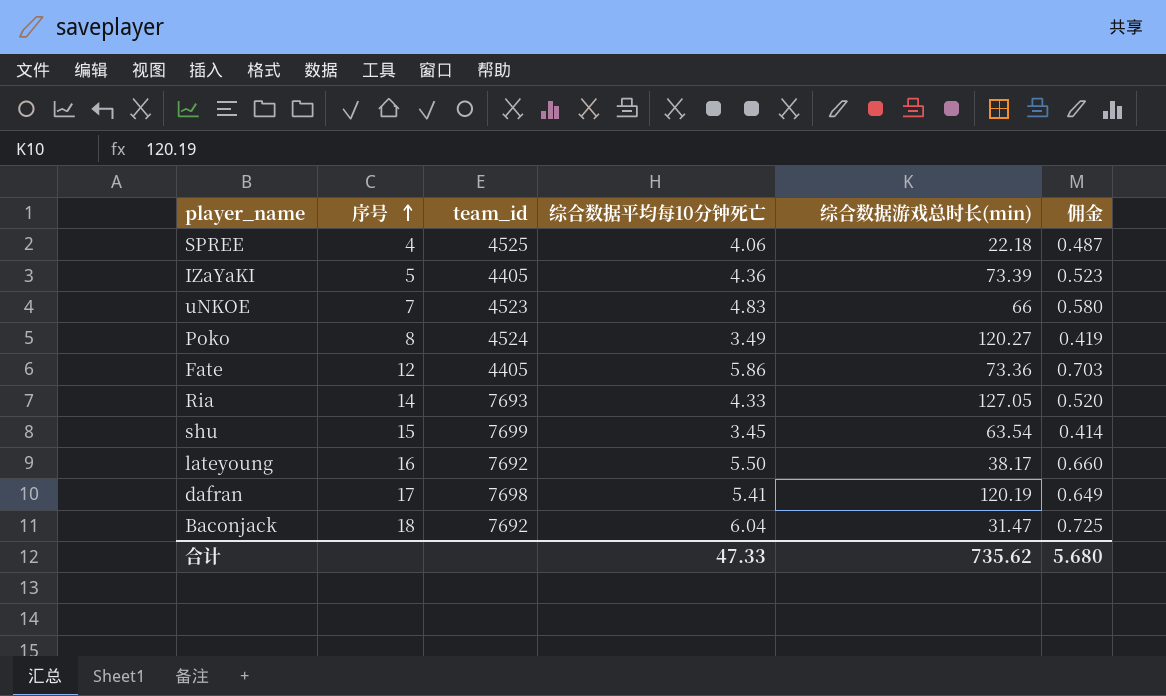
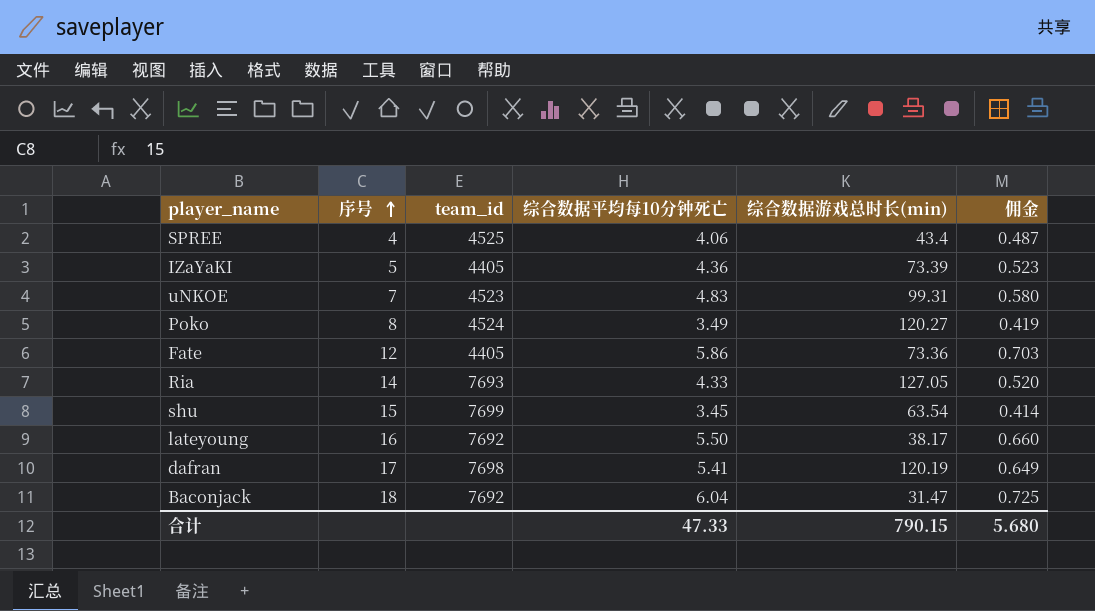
SPREE | 综合数据游戏总时长(min): 22.18 -> 43.4
uNKOE | 综合数据游戏总时长(min): 66 -> 99.31
合计 | 综合数据游戏总时长(min): 735.62 -> 790.15

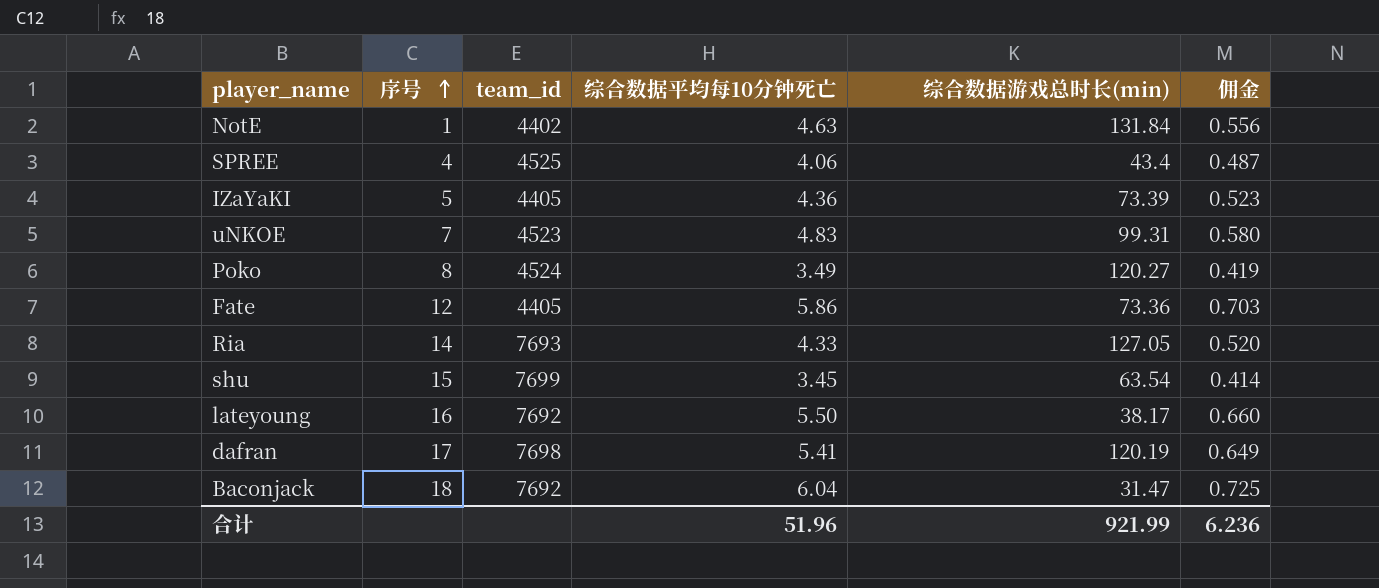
row NotE: none -> 1 | 4402 | 4.63 | 131.84 | 0.556
合计 | 综合数据平均每10分钟死亡: 47.33 -> 51.96
合计 | 综合数据游戏总时长(min): 790.15 -> 921.99
合计 | 佣金: 5.680 -> 6.236

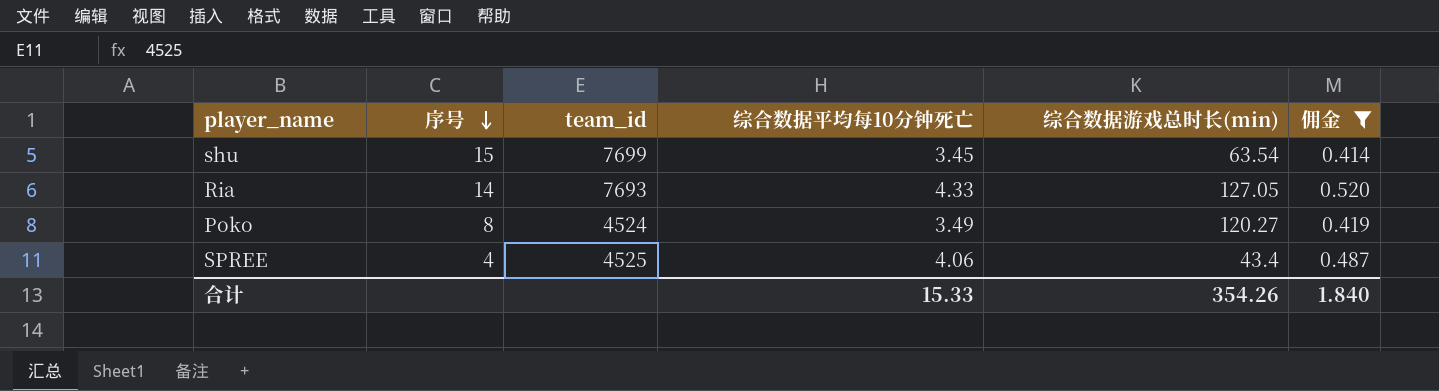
filter: none -> 佣金 <= 0.520
row order: 序号 ascending -> 序号 descending
合计 | 综合数据平均每10分钟死亡: 51.96 -> 15.33
合计 | 综合数据游戏总时长(min): 921.99 -> 354.26
合计 | 佣金: 6.236 -> 1.840

